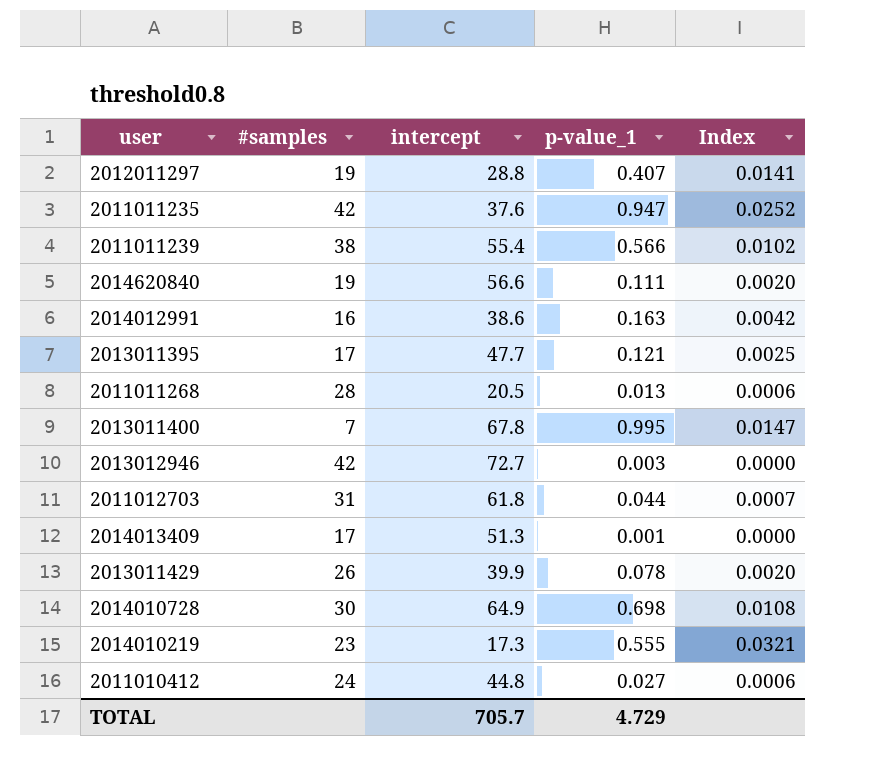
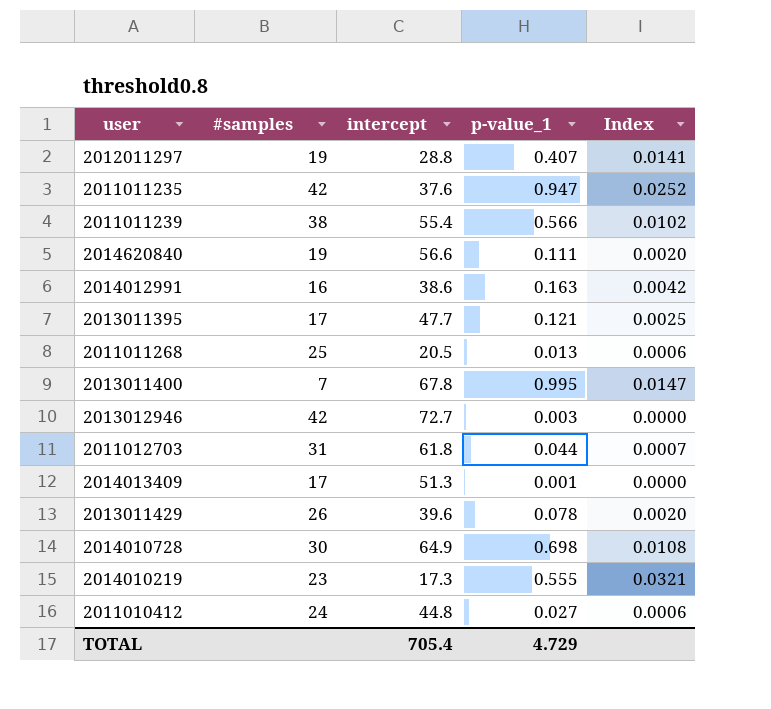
2011011268 | #samples: 28 -> 25
2013011429 | intercept: 39.9 -> 39.6
TOTAL | intercept: 705.7 -> 705.4

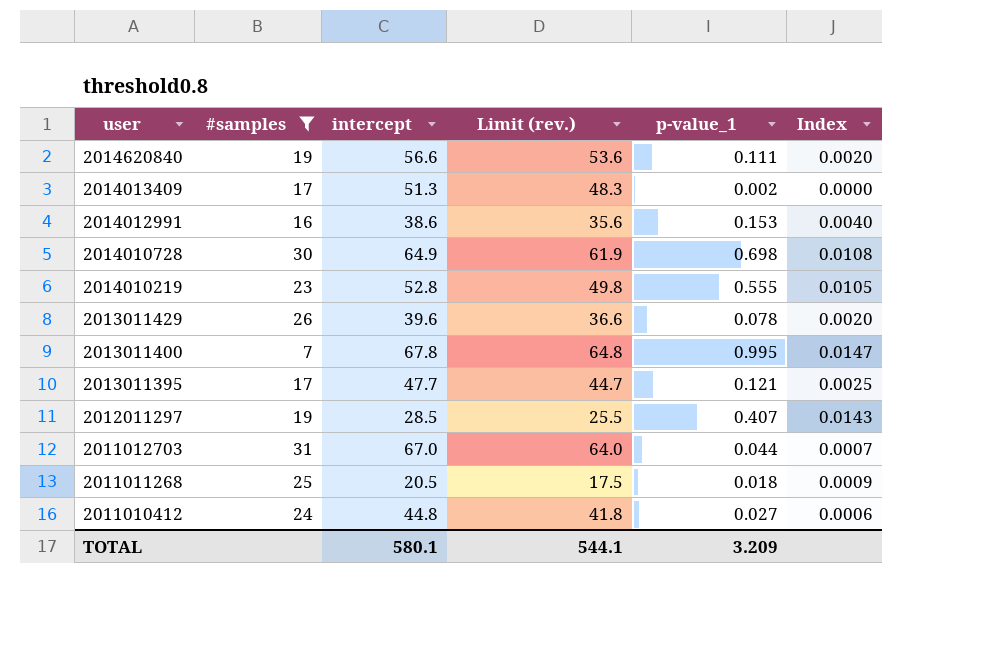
filter: none -> #samples <= 31
row order: none -> user descending
column Limit (rev.) | formula: none -> [intercept] - 3
2014013409 | p-value_1: 0.001 -> 0.002
2014012991 | p-value_1: 0.163 -> 0.153
2014012991 | Index: 0.0042 -> 0.0040
2014010219 | intercept: 17.3 -> 52.8
2014010219 | Index: 0.0321 -> 0.0105
2012011297 | intercept: 28.8 -> 28.5
2012011297 | Index: 0.0141 -> 0.0143
2011012703 | intercept: 61.8 -> 67.0
2011011268 | p-value_1: 0.013 -> 0.018
2011011268 | Index: 0.0006 -> 0.0009
TOTAL | intercept: 705.4 -> 580.1
TOTAL | p-value_1: 4.729 -> 3.209

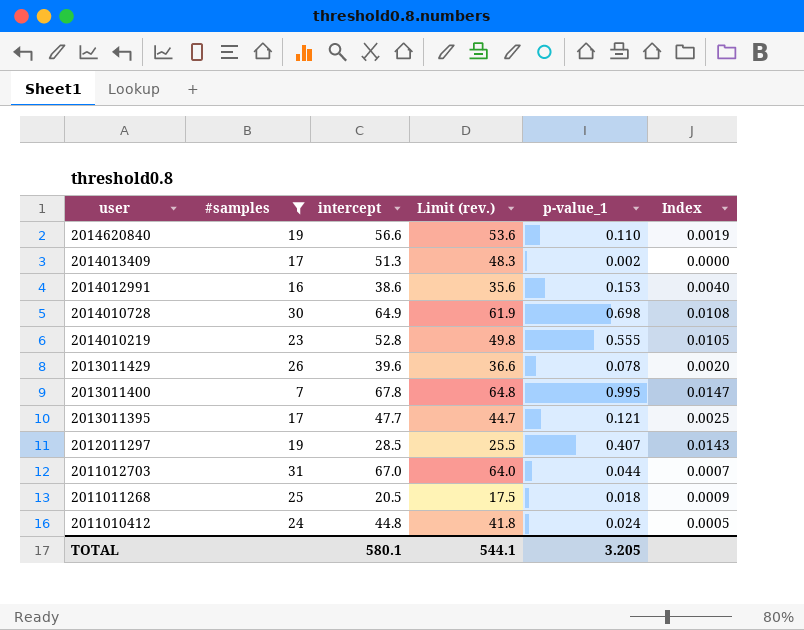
2014620840 | p-value_1: 0.111 -> 0.110
2014620840 | Index: 0.0020 -> 0.0019
2011010412 | p-value_1: 0.027 -> 0.024
2011010412 | Index: 0.0006 -> 0.0005
TOTAL | p-value_1: 3.209 -> 3.205

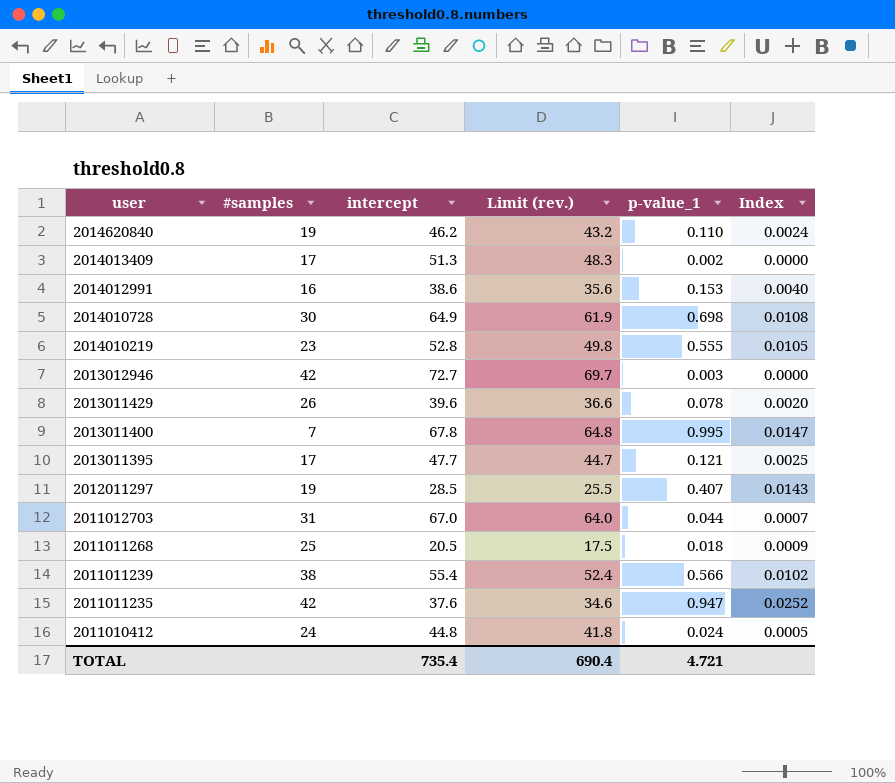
filter: #samples <= 31 -> none
2014620840 | intercept: 56.6 -> 46.2
2014620840 | Limit (rev.): 53.6 -> 43.2
2014620840 | Index: 0.0019 -> 0.0024
TOTAL | intercept: 580.1 -> 735.4
TOTAL | Limit (rev.): 544.1 -> 690.4
TOTAL | p-value_1: 3.205 -> 4.721

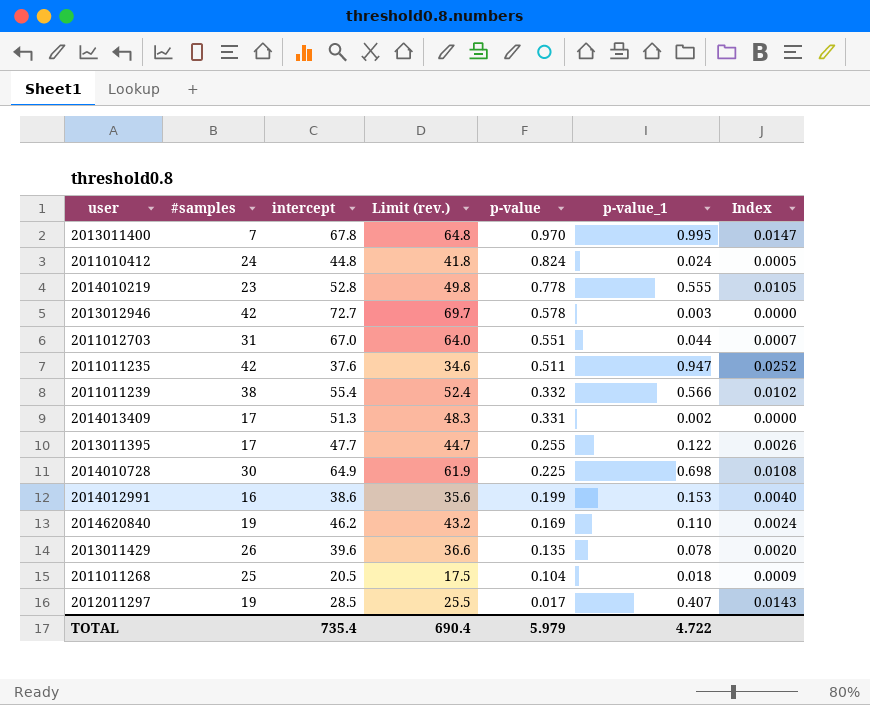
row order: user descending -> p-value descending
column p-value | position: none -> 5
2013011395 | p-value_1: 0.121 -> 0.122
2013011395 | Index: 0.0025 -> 0.0026
TOTAL | p-value_1: 4.721 -> 4.722

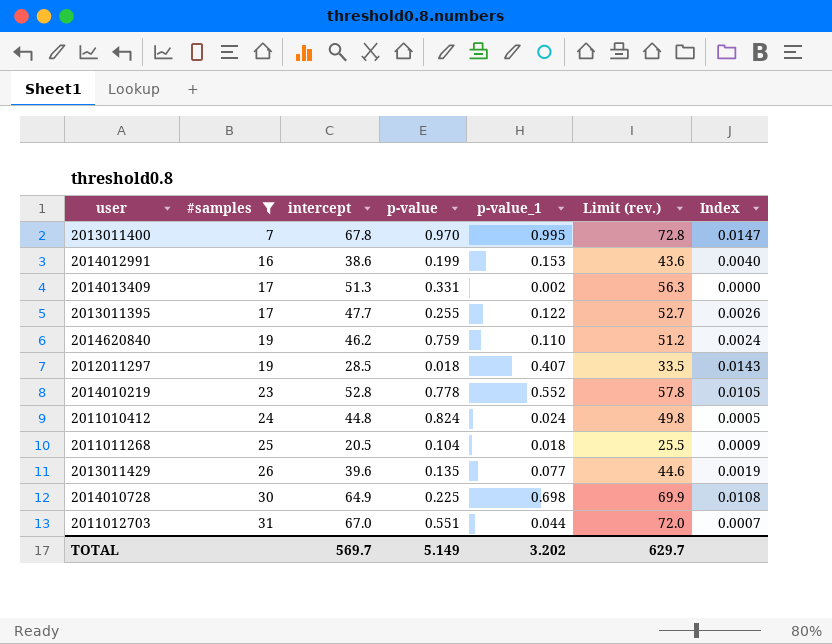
filter: none -> #samples <= 31
row order: p-value descending -> #samples ascending
column Limit (rev.) | formula: [intercept] - 3 -> [intercept] + 5
column Limit (rev.) | position: 4 -> 6
2014620840 | p-value: 0.169 -> 0.759
2012011297 | p-value: 0.017 -> 0.018
2014010219 | p-value_1: 0.555 -> 0.552
2013011429 | p-value_1: 0.078 -> 0.077
2013011429 | Index: 0.0020 -> 0.0019
TOTAL | intercept: 735.4 -> 569.7
TOTAL | p-value: 5.979 -> 5.149
TOTAL | p-value_1: 4.722 -> 3.202
TOTAL | Limit (rev.): 690.4 -> 629.7

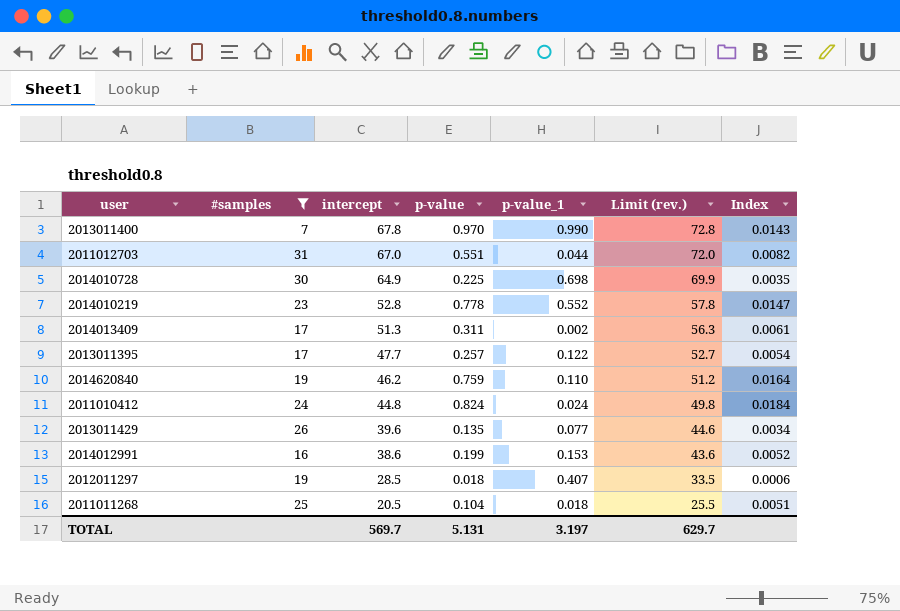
row order: #samples ascending -> intercept descending
column Index | formula: [p-value_1] / [intercept] -> [p-value] / [intercept]
2013011400 | p-value_1: 0.995 -> 0.990
2014013409 | p-value: 0.331 -> 0.311
2013011395 | p-value: 0.255 -> 0.257
TOTAL | p-value: 5.149 -> 5.131
TOTAL | p-value_1: 3.202 -> 3.197

